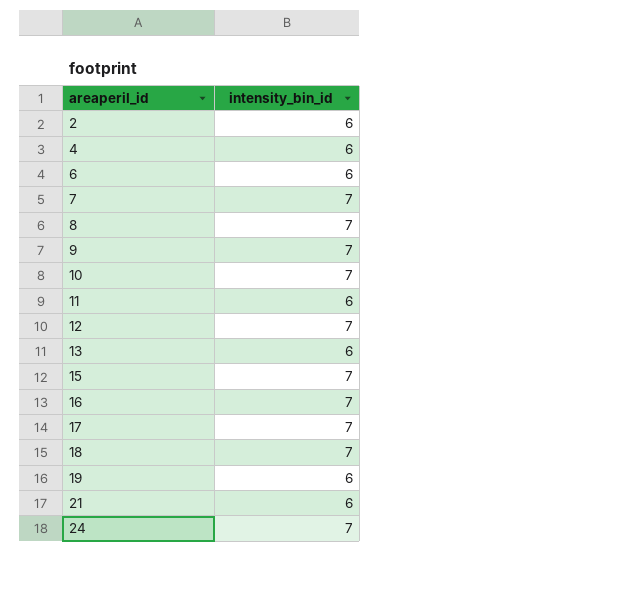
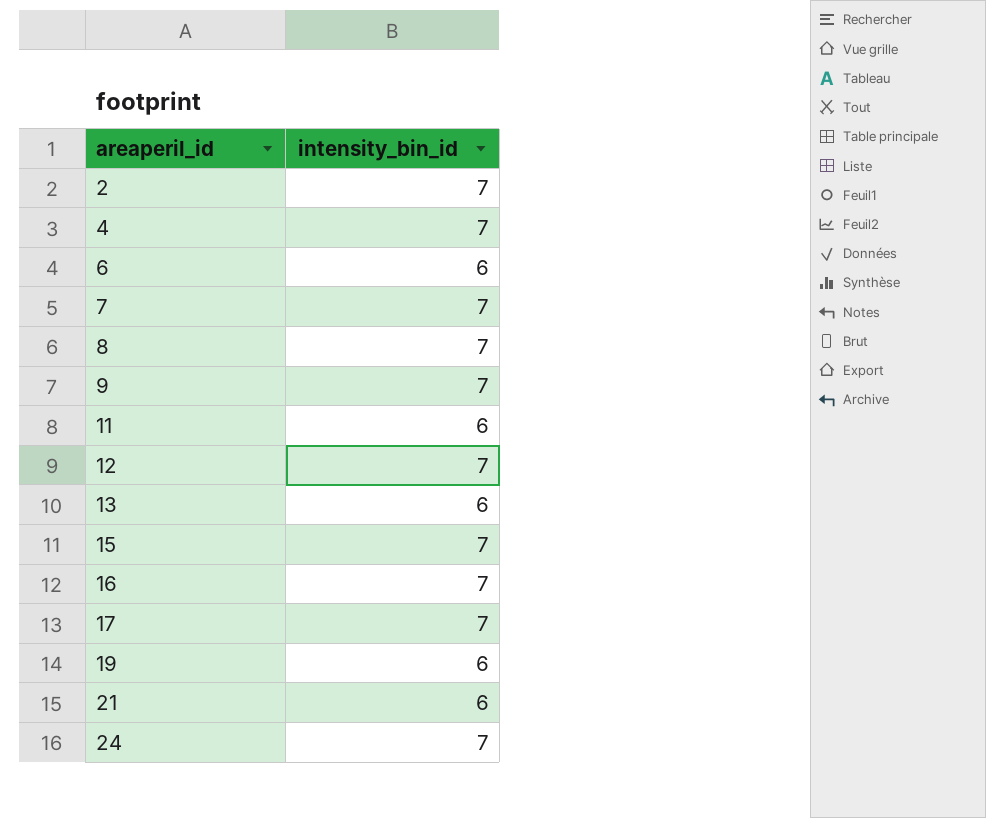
row 10: 7 -> none
row 18: 7 -> none
2 | intensity_bin_id: 6 -> 7
4 | intensity_bin_id: 6 -> 7

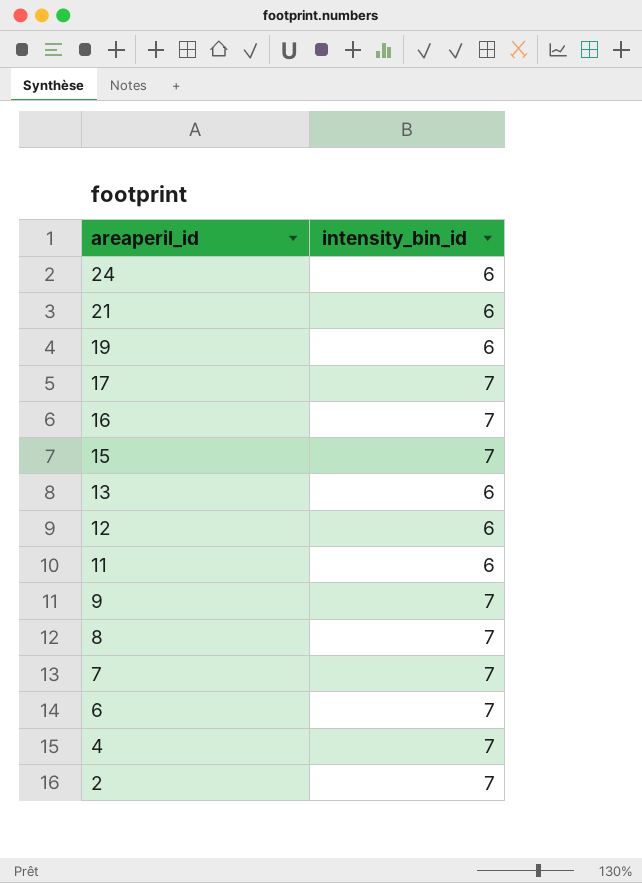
row order: areaperil_id ascending -> areaperil_id descending
24 | intensity_bin_id: 7 -> 6
12 | intensity_bin_id: 7 -> 6
6 | intensity_bin_id: 6 -> 7

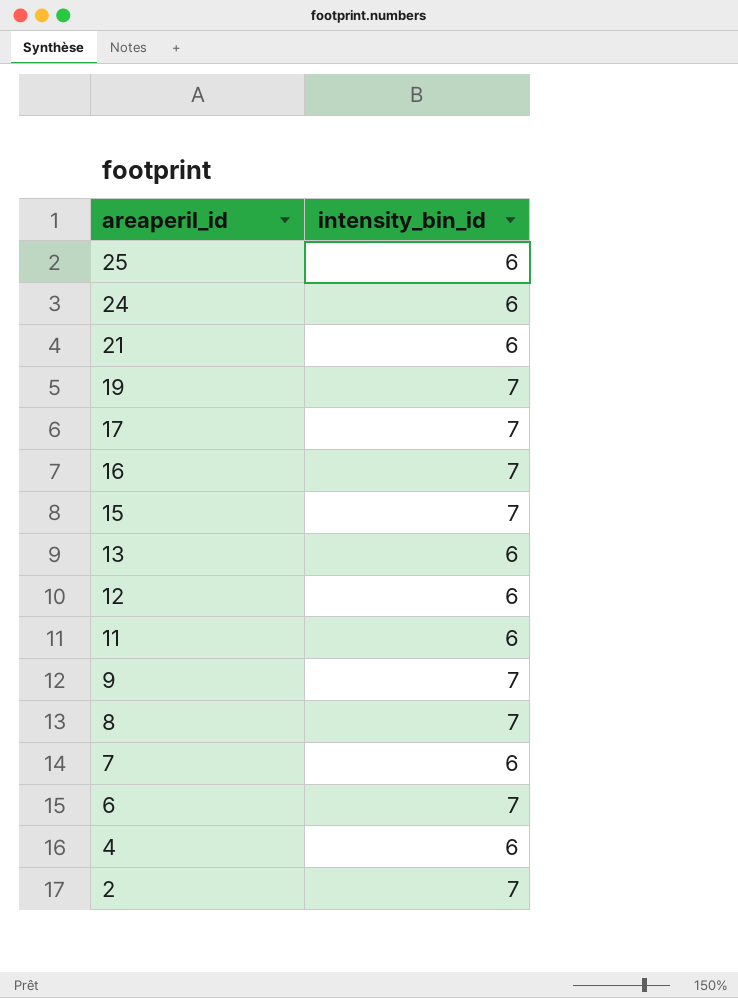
row 25: none -> 6
19 | intensity_bin_id: 6 -> 7
7 | intensity_bin_id: 7 -> 6
4 | intensity_bin_id: 7 -> 6

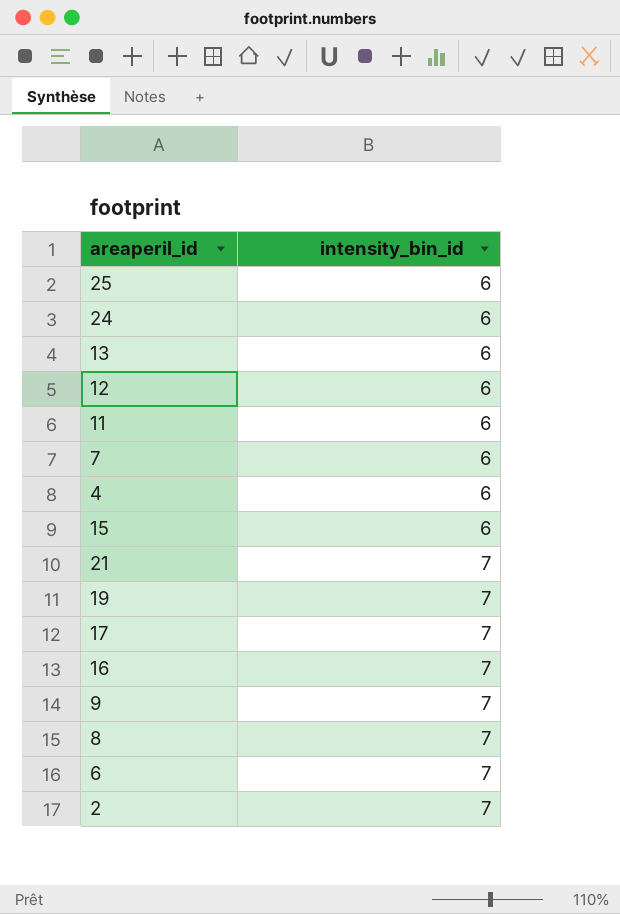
row order: areaperil_id descending -> intensity_bin_id ascending
15 | intensity_bin_id: 7 -> 6
21 | intensity_bin_id: 6 -> 7

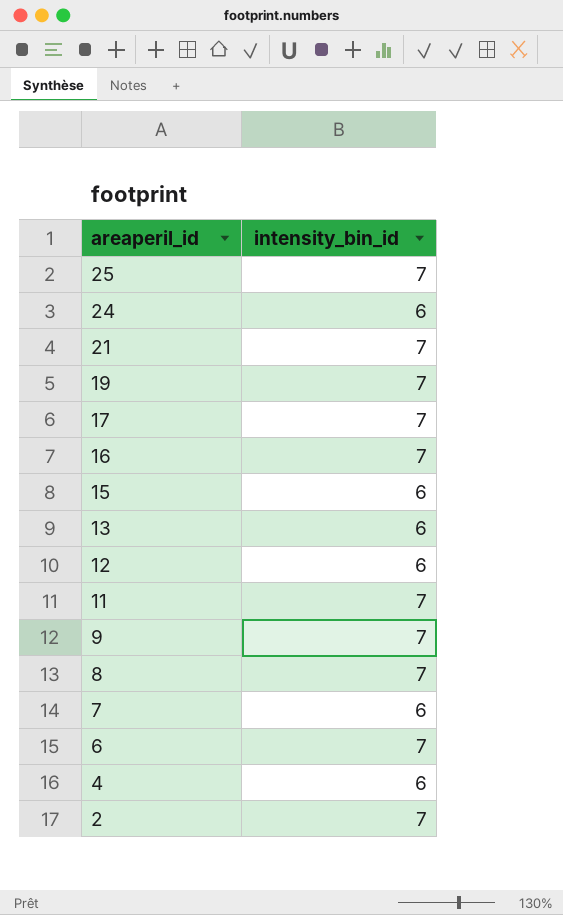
row order: intensity_bin_id ascending -> areaperil_id descending
25 | intensity_bin_id: 6 -> 7
11 | intensity_bin_id: 6 -> 7

